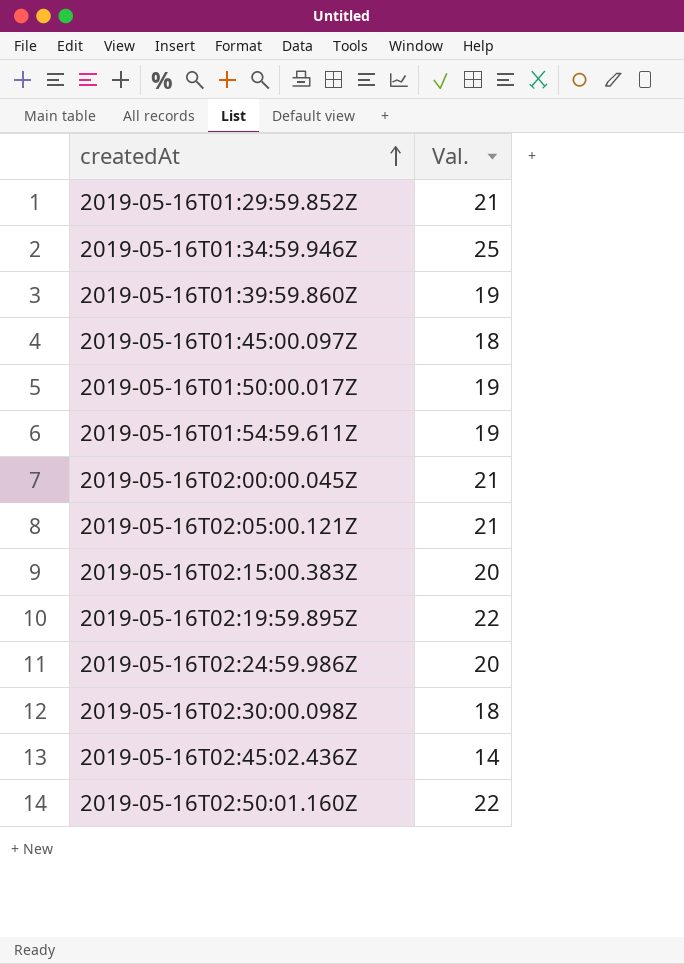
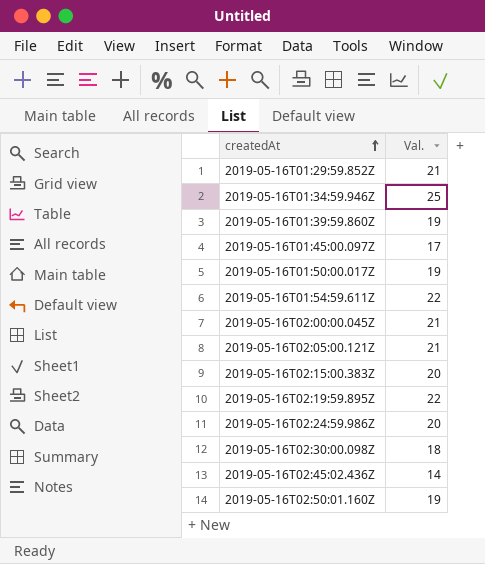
2019-05-16T01:45:00.097Z | Val.: 18 -> 17
2019-05-16T01:54:59.611Z | Val.: 19 -> 22
2019-05-16T02:50:01.160Z | Val.: 22 -> 19

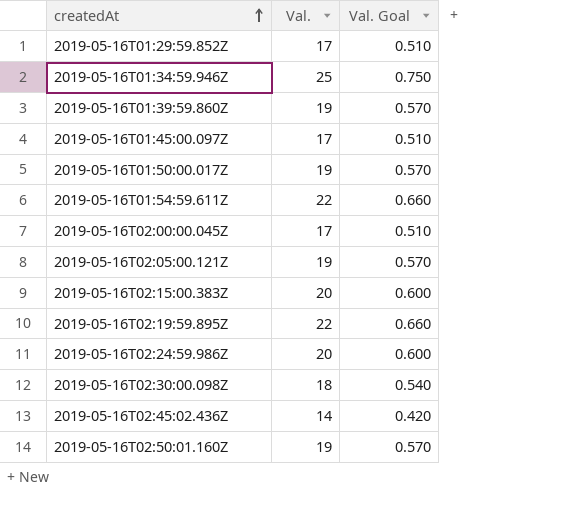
column Val. Goal | formula: none -> [Val.] * 0.03
2019-05-16T01:29:59.852Z | Val.: 21 -> 17
2019-05-16T02:00:00.045Z | Val.: 21 -> 17
2019-05-16T02:05:00.121Z | Val.: 21 -> 19

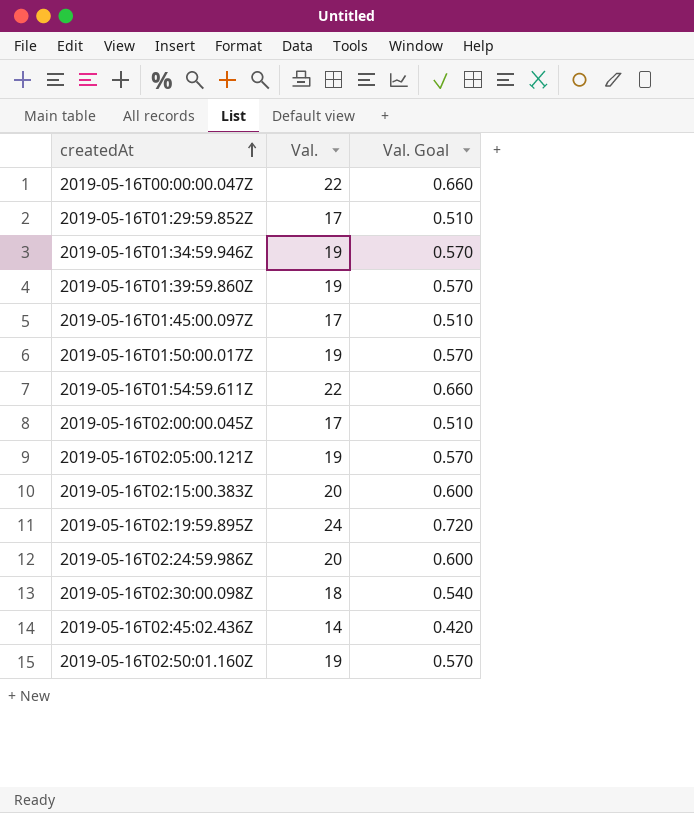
row 2019-05-16T00:00:00.047Z: none -> 22 | 0.660
2019-05-16T01:34:59.946Z | Val.: 25 -> 19
2019-05-16T01:34:59.946Z | Val. Goal: 0.750 -> 0.570
2019-05-16T02:19:59.895Z | Val.: 22 -> 24
2019-05-16T02:19:59.895Z | Val. Goal: 0.660 -> 0.720

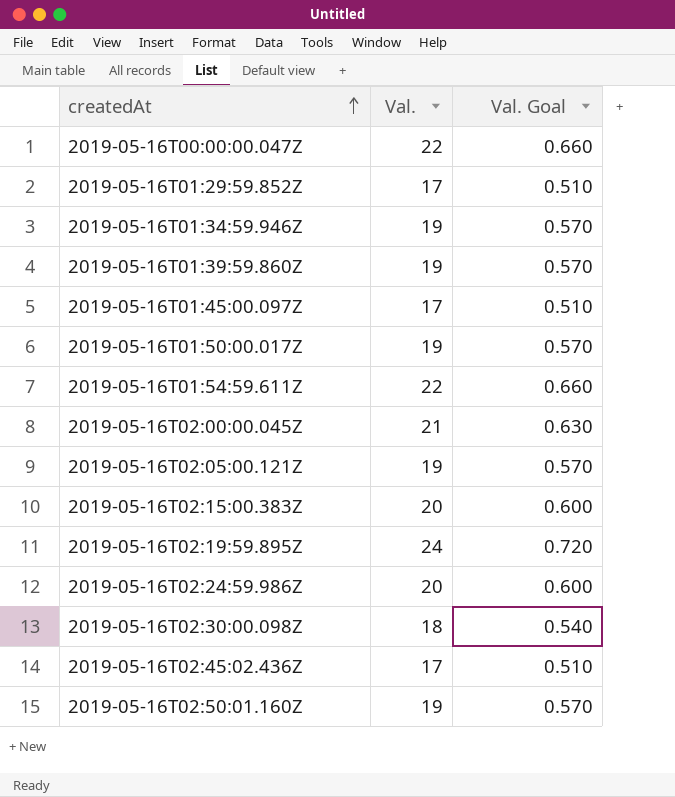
2019-05-16T02:00:00.045Z | Val.: 17 -> 21
2019-05-16T02:00:00.045Z | Val. Goal: 0.510 -> 0.630
2019-05-16T02:45:02.436Z | Val.: 14 -> 17
2019-05-16T02:45:02.436Z | Val. Goal: 0.420 -> 0.510

